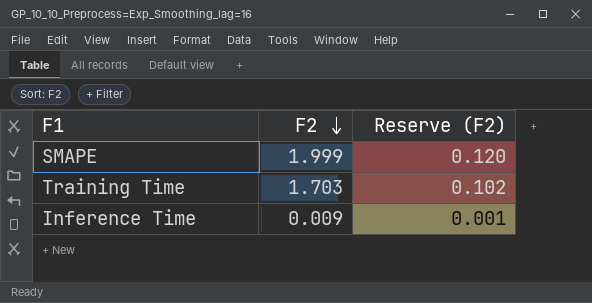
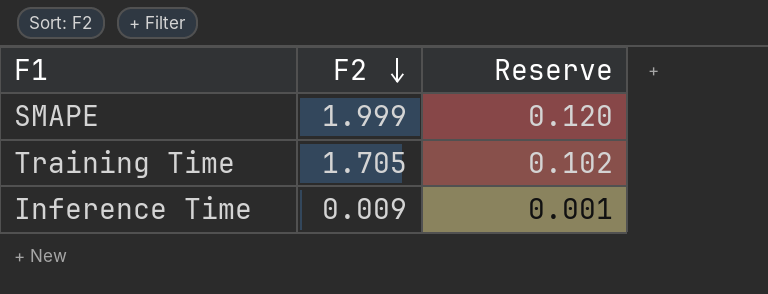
column name: Reserve (F2) -> Reserve
Training Time | F2: 1.703 -> 1.705

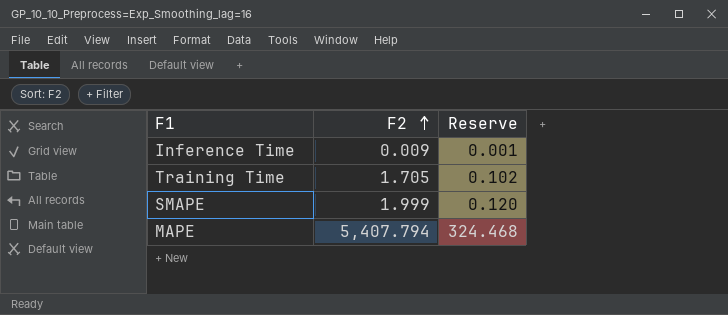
row order: F2 descending -> F2 ascending
row MAPE: none -> 5,407.794 | 324.468

